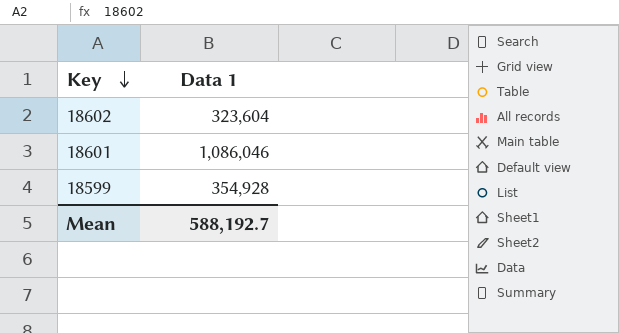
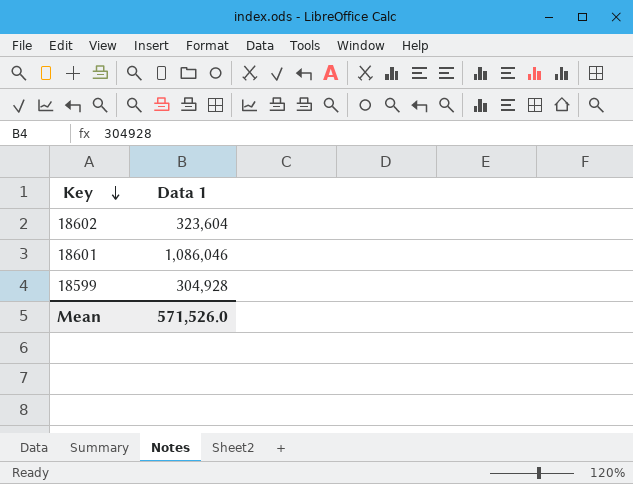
18599 | Data 1: 354,928 -> 304,928
Mean | Data 1: 588,192.7 -> 571,526.0

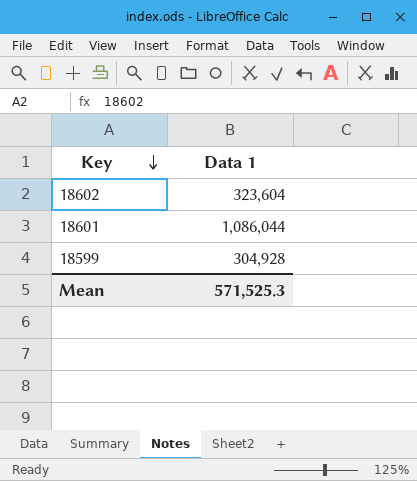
18601 | Data 1: 1,086,046 -> 1,086,044
Mean | Data 1: 571,526.0 -> 571,525.3

